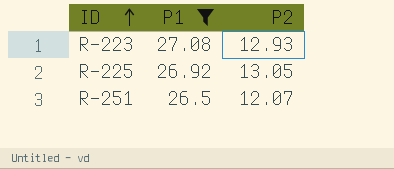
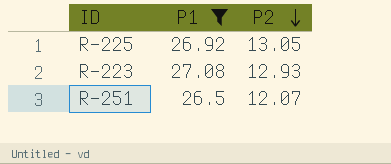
row order: ID ascending -> P2 descending

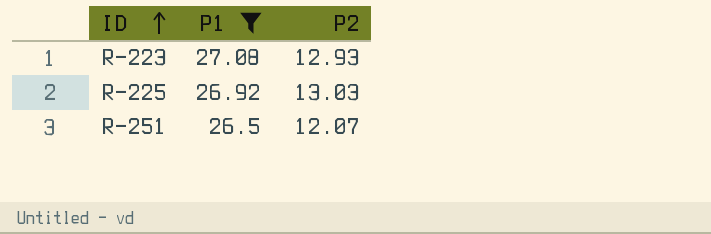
row order: P2 descending -> ID ascending
R-225 | P2: 13.05 -> 13.03

